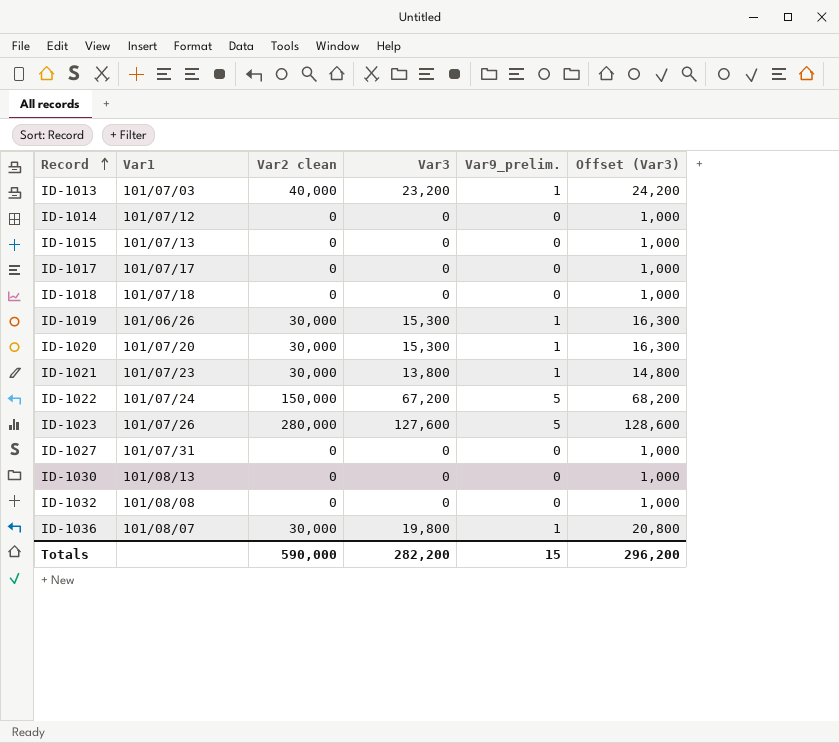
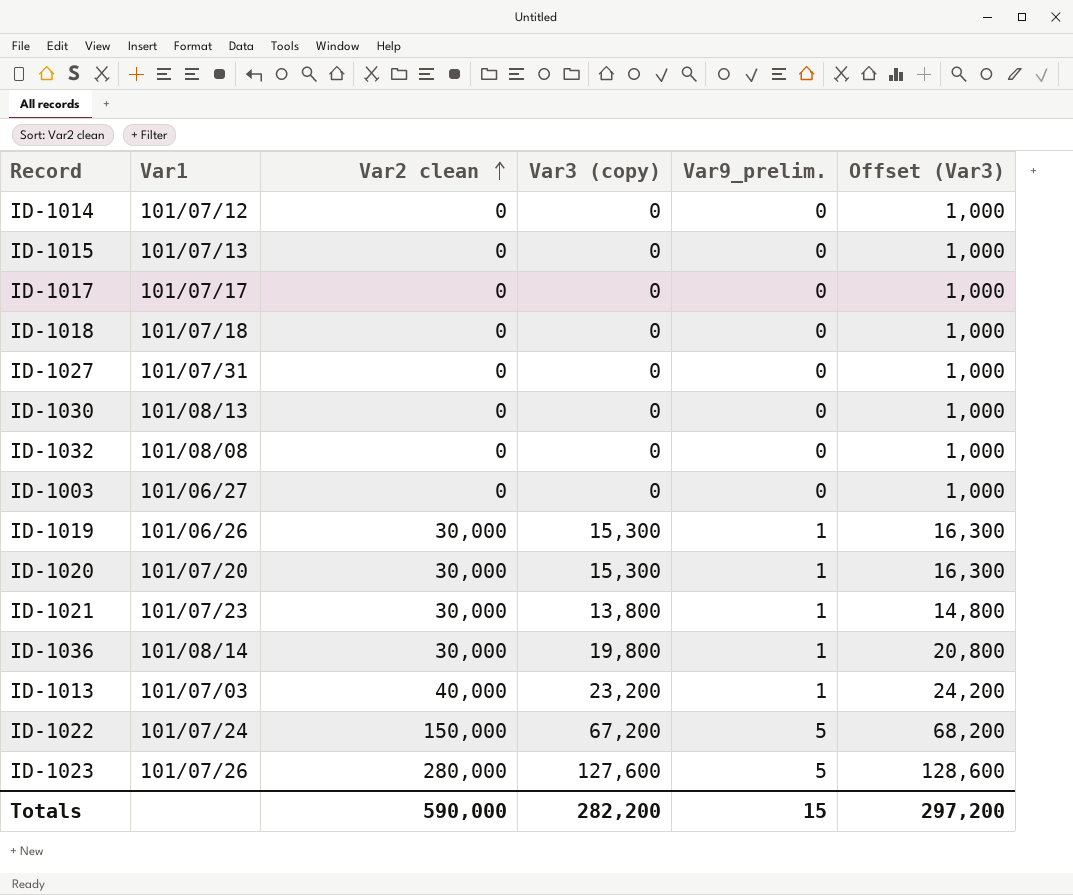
row order: Record ascending -> Var2 clean ascending
column name: Var3 -> Var3 (copy)
row ID-1003: none -> 101/06/27 | 0 | 0 | 0 | 1,000
ID-1036 | Var1: 101/08/07 -> 101/08/14
Totals | Offset (Var3): 296,200 -> 297,200

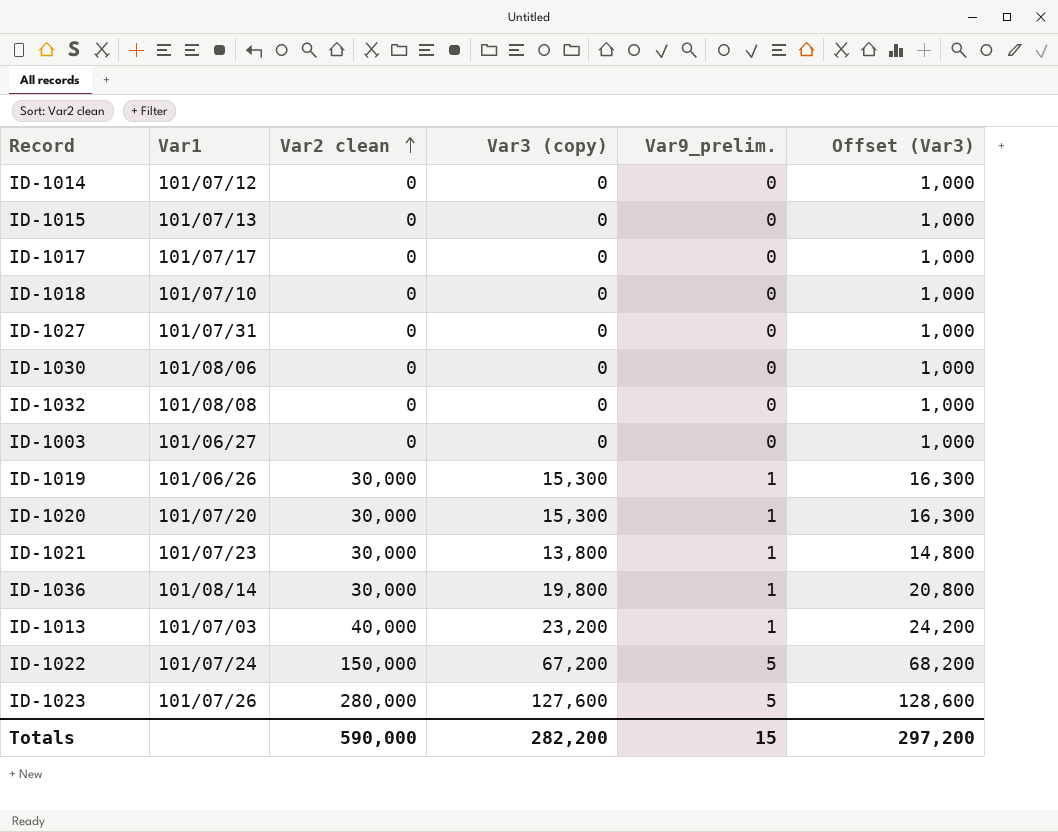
ID-1018 | Var1: 101/07/18 -> 101/07/10
ID-1030 | Var1: 101/08/13 -> 101/08/06

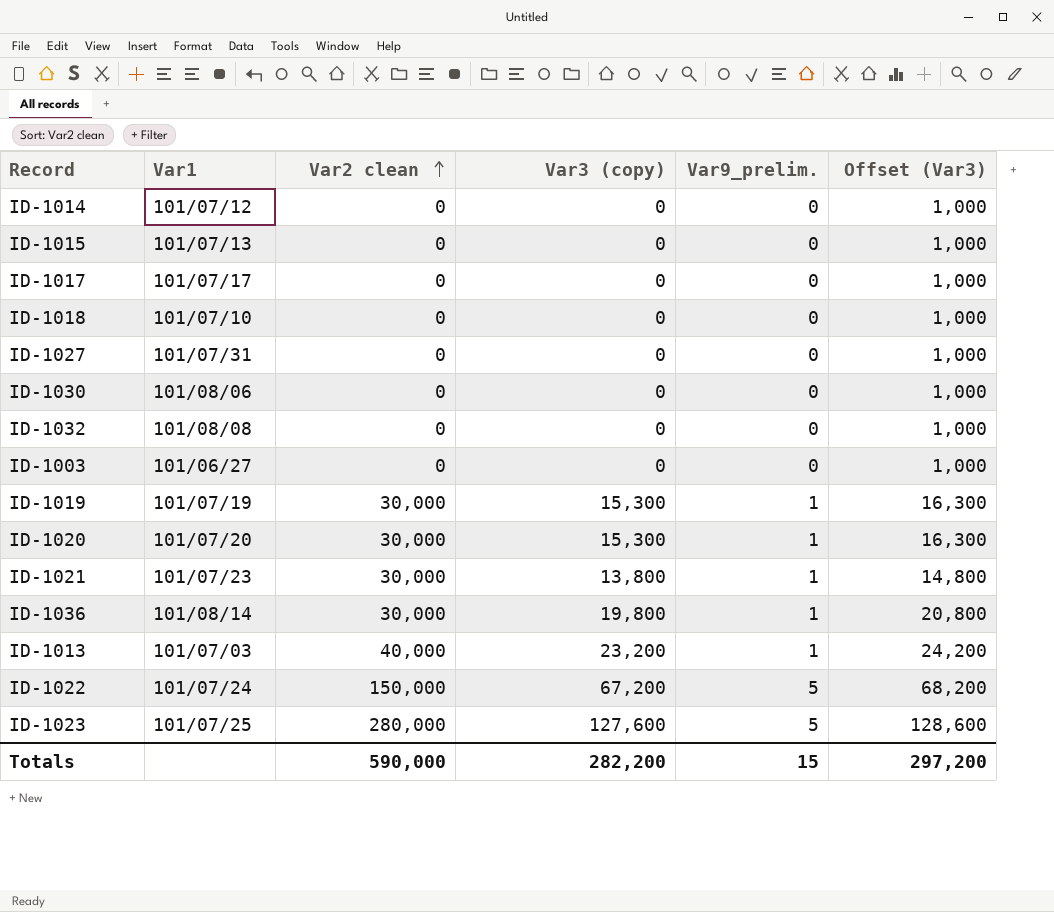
ID-1019 | Var1: 101/06/26 -> 101/07/19
ID-1023 | Var1: 101/07/26 -> 101/07/25

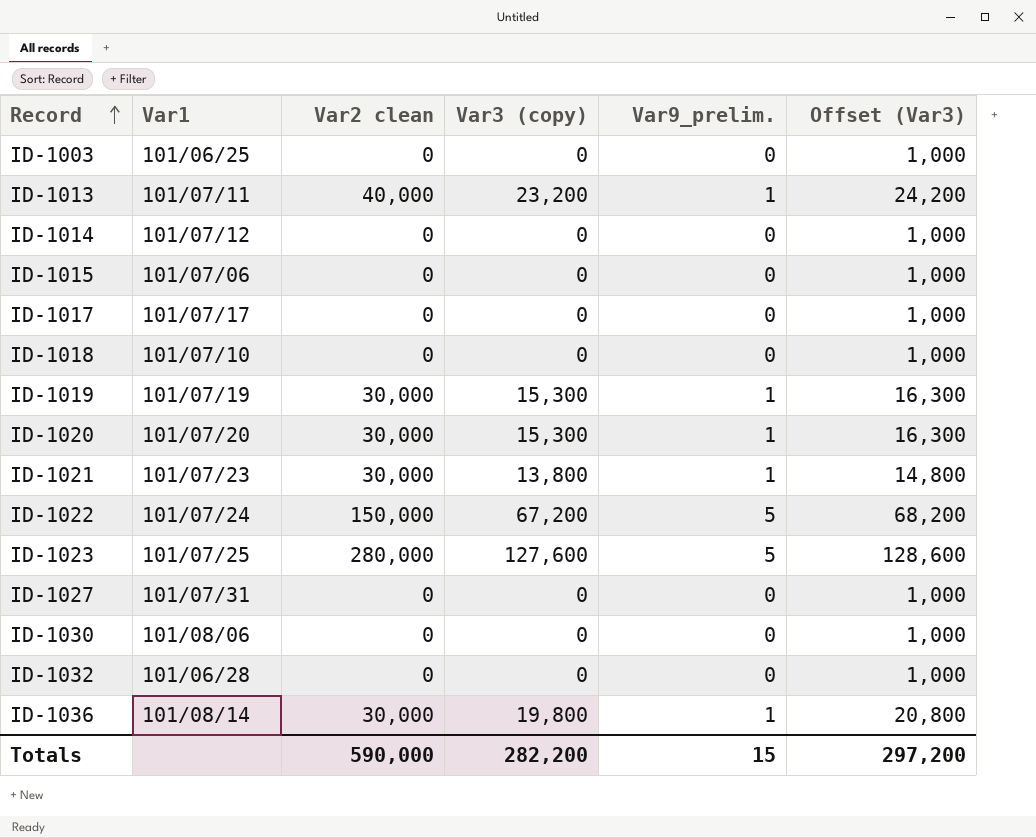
row order: Var2 clean ascending -> Record ascending
ID-1003 | Var1: 101/06/27 -> 101/06/25
ID-1013 | Var1: 101/07/03 -> 101/07/11
ID-1015 | Var1: 101/07/13 -> 101/07/06
ID-1032 | Var1: 101/08/08 -> 101/06/28

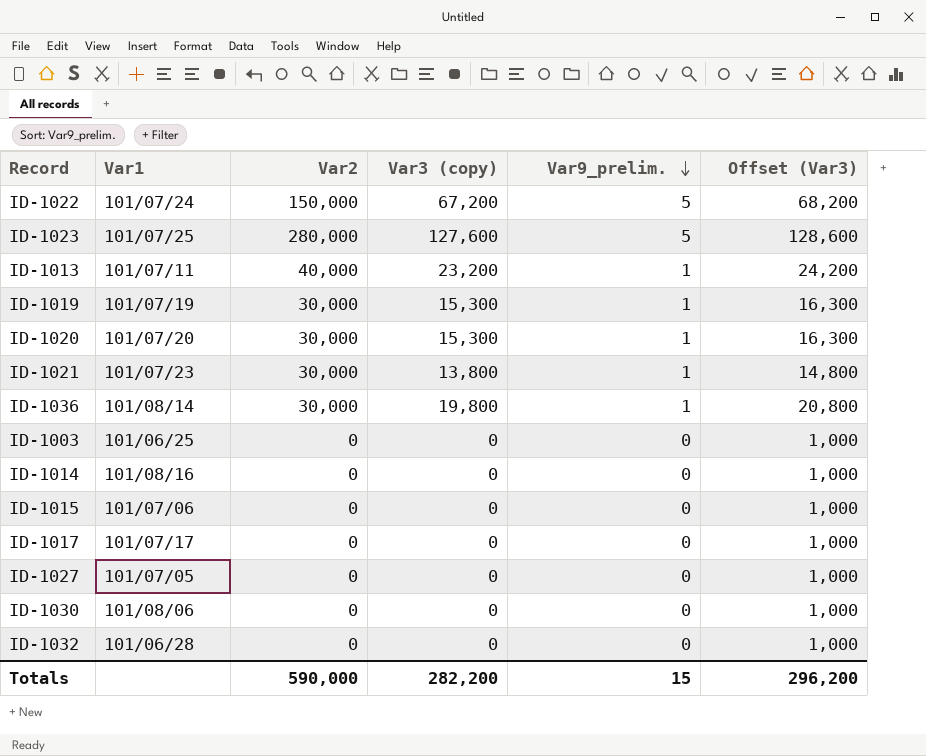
row order: Record ascending -> Var9_prelim. descending
column name: Var2 clean -> Var2
row ID-1018: 101/07/10 | 0 | 0 | 0 | 1,000 -> none
ID-1014 | Var1: 101/07/12 -> 101/08/16
ID-1027 | Var1: 101/07/31 -> 101/07/05
Totals | Offset (Var3): 297,200 -> 296,200

